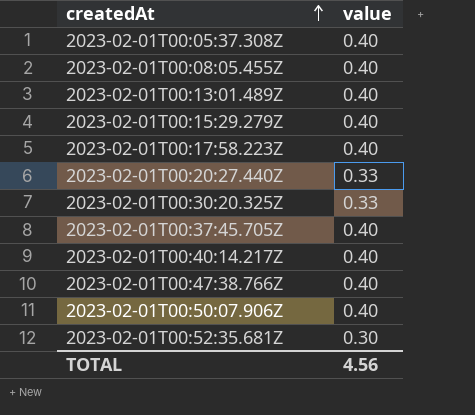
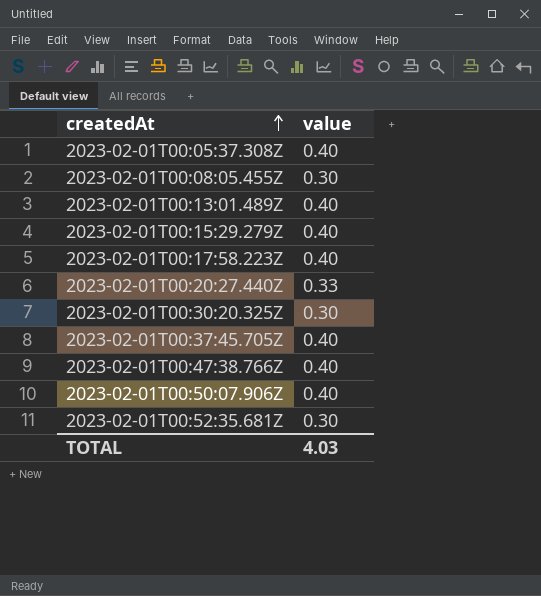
row 2023-02-01T00:40:14.217Z: 0.40 -> none
2023-02-01T00:08:05.455Z | value: 0.40 -> 0.30
2023-02-01T00:30:20.325Z | value: 0.33 -> 0.30
TOTAL | value: 4.56 -> 4.03

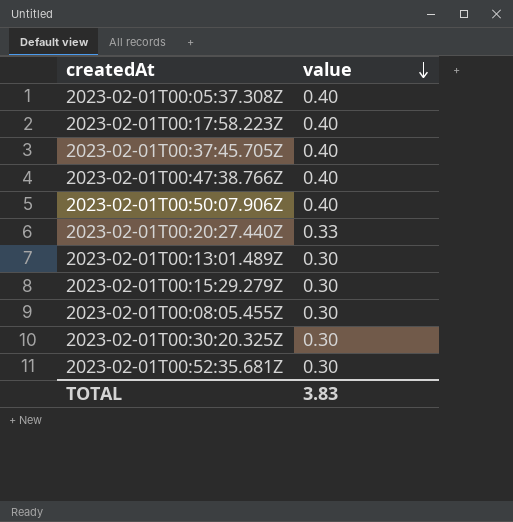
row order: createdAt ascending -> value descending
2023-02-01T00:13:01.489Z | value: 0.40 -> 0.30
2023-02-01T00:15:29.279Z | value: 0.40 -> 0.30
TOTAL | value: 4.03 -> 3.83

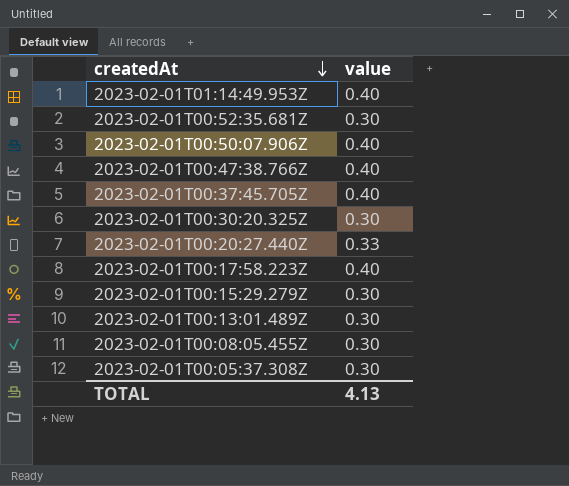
row order: value descending -> createdAt descending
row 2023-02-01T01:14:49.953Z: none -> 0.40
2023-02-01T00:05:37.308Z | value: 0.40 -> 0.30
TOTAL | value: 3.83 -> 4.13

